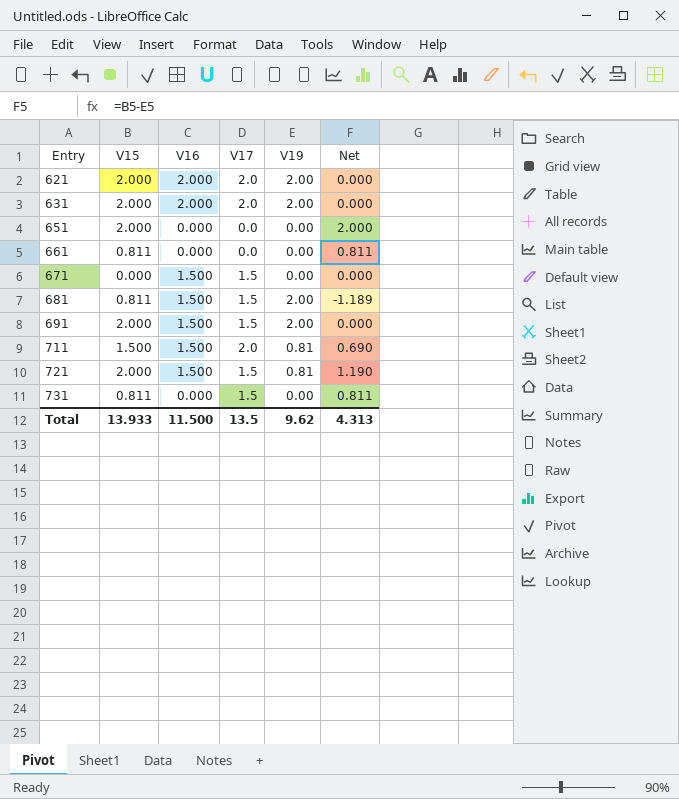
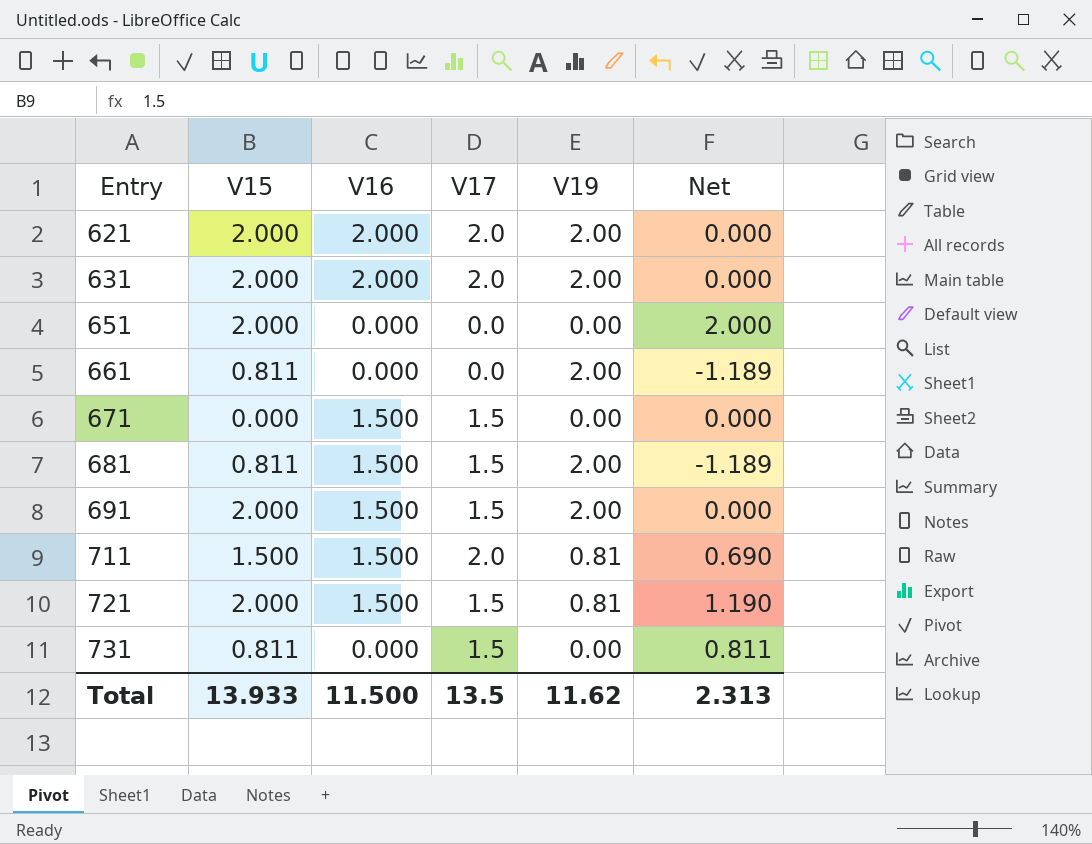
661 | V19: 0.00 -> 2.00
661 | Net: 0.811 -> -1.189
Total | V19: 9.62 -> 11.62
Total | Net: 4.313 -> 2.313

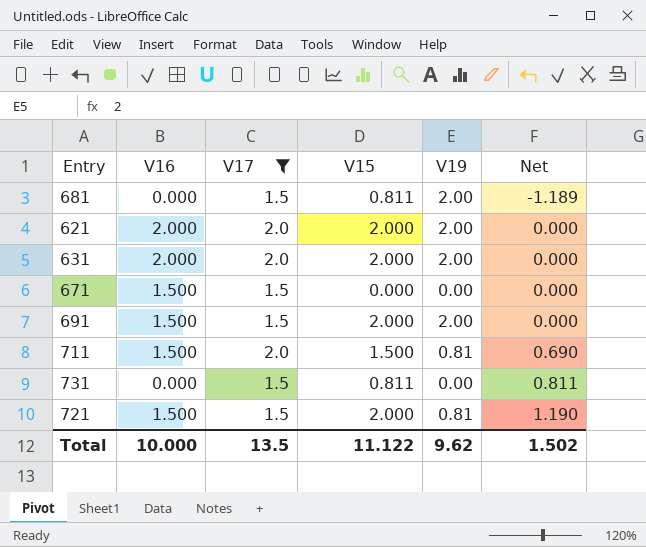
filter: none -> V17 != 0.0
row order: Entry ascending -> Net ascending
column V15 | position: 2 -> 4
681 | V16: 1.500 -> 0.000
Total | V16: 11.500 -> 10.000
Total | V15: 13.933 -> 11.122
Total | V19: 11.62 -> 9.62
Total | Net: 2.313 -> 1.502

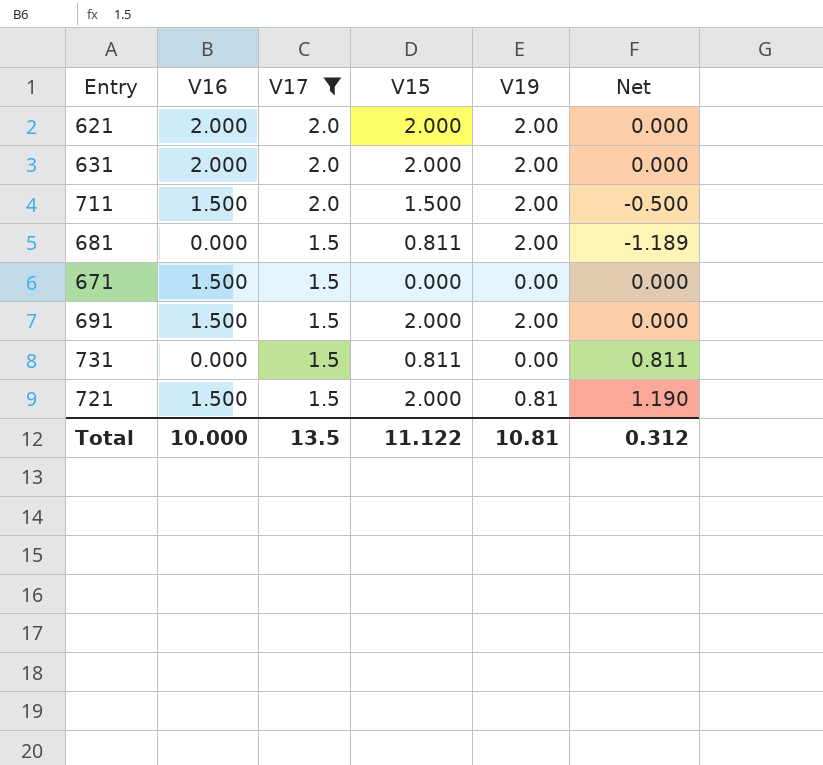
row order: Net ascending -> V17 descending
711 | V19: 0.81 -> 2.00
711 | Net: 0.690 -> -0.500
Total | V19: 9.62 -> 10.81
Total | Net: 1.502 -> 0.312

